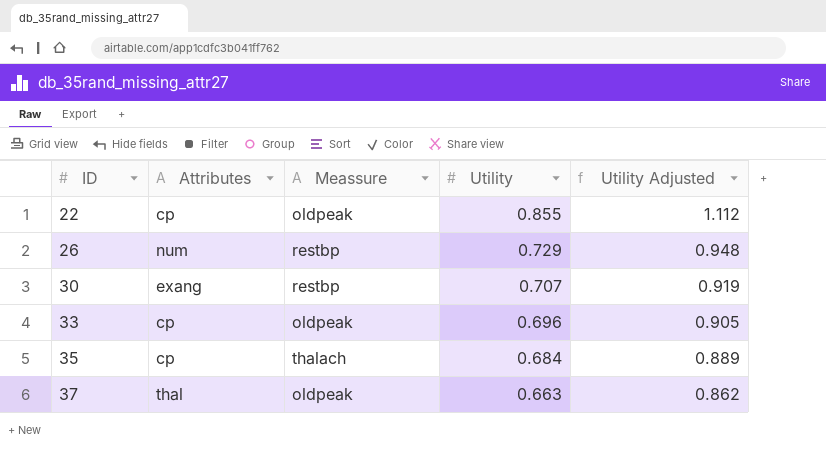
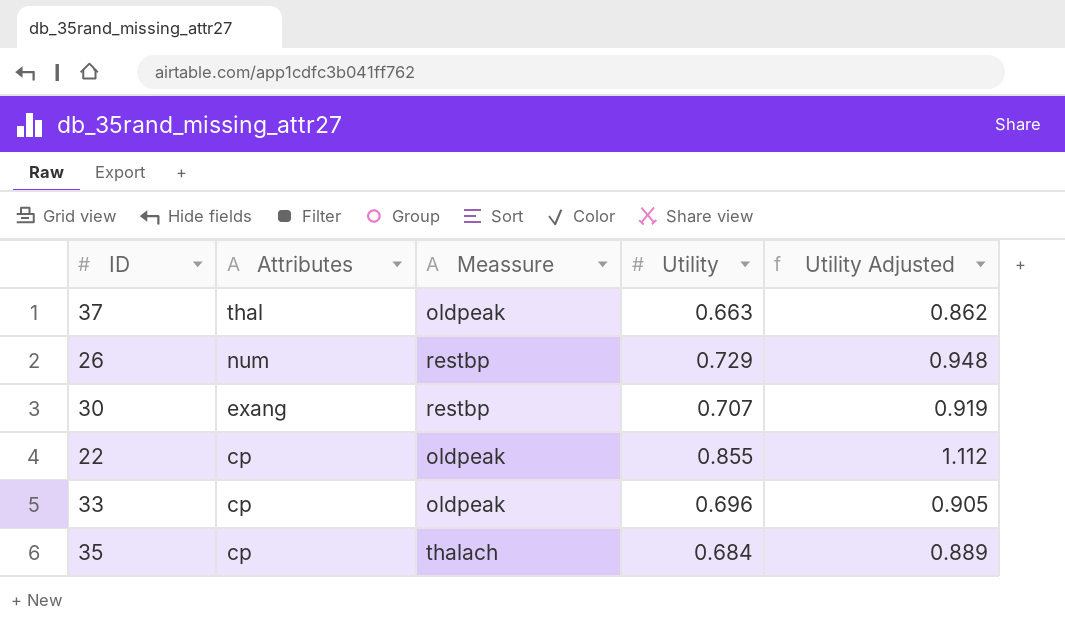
row order: ID ascending -> Attributes descending

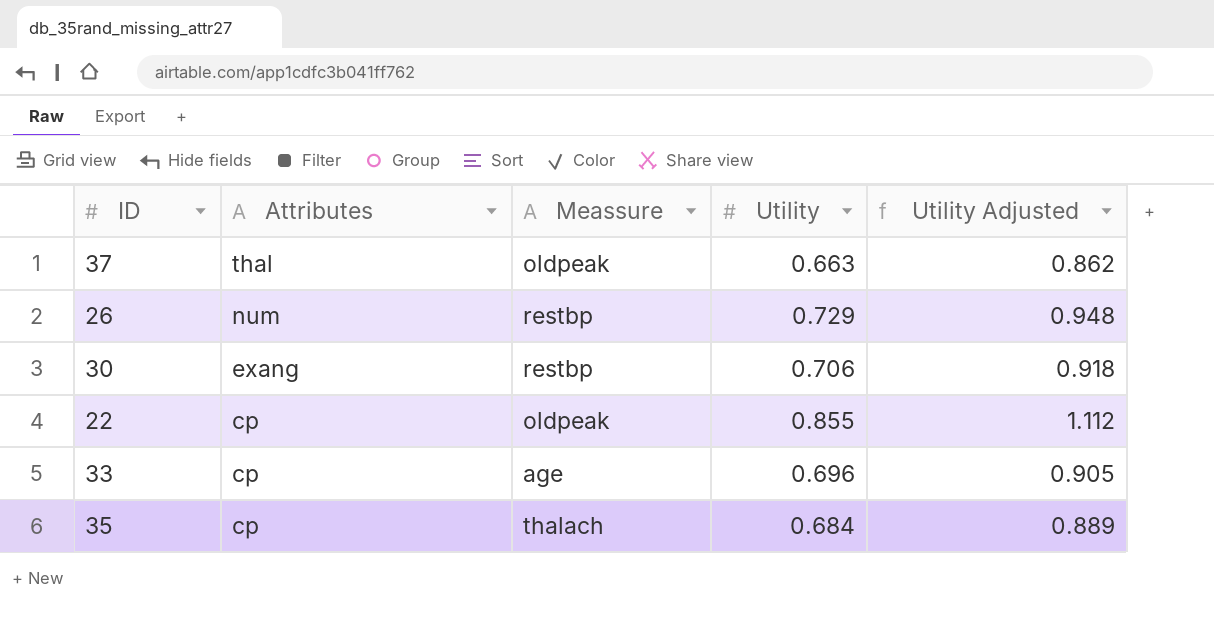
30 | Utility: 0.707 -> 0.706
30 | Utility Adjusted: 0.919 -> 0.918
33 | Meassure: oldpeak -> age

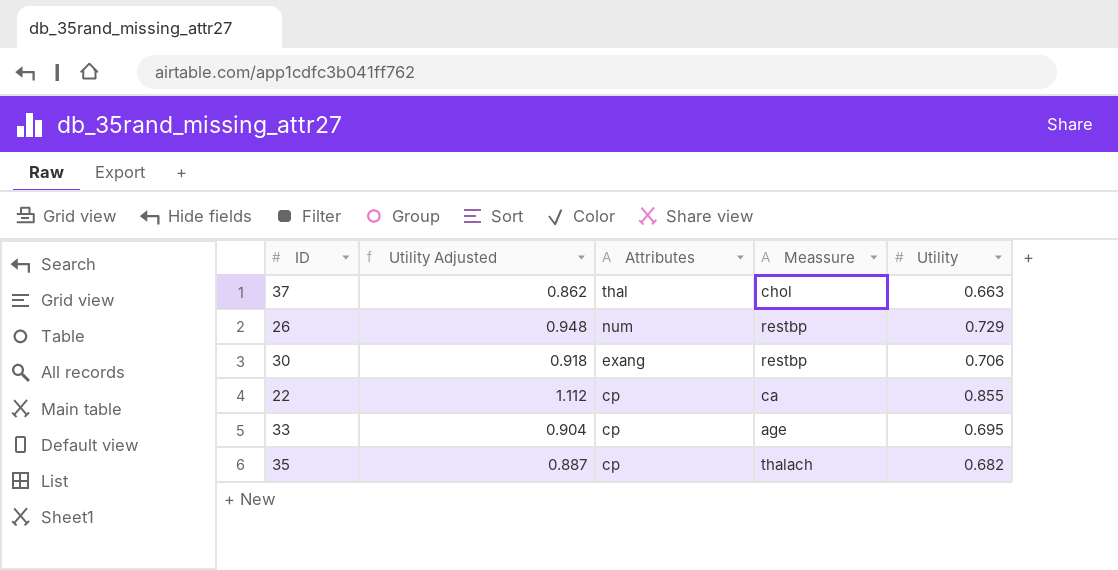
column Utility Adjusted | position: 5 -> 2
37 | Meassure: oldpeak -> chol
22 | Meassure: oldpeak -> ca
33 | Utility Adjusted: 0.905 -> 0.904
33 | Utility: 0.696 -> 0.695
35 | Utility Adjusted: 0.889 -> 0.887
35 | Utility: 0.684 -> 0.682

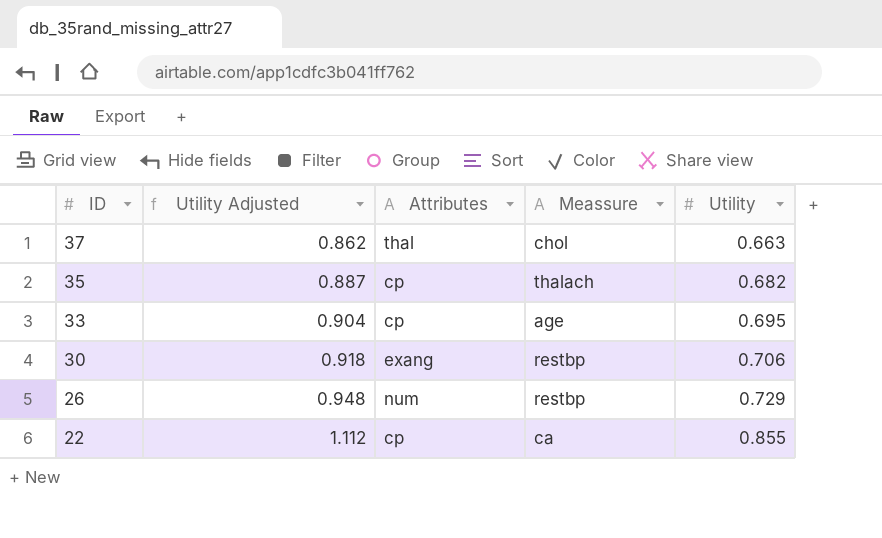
row order: Attributes descending -> ID descending

